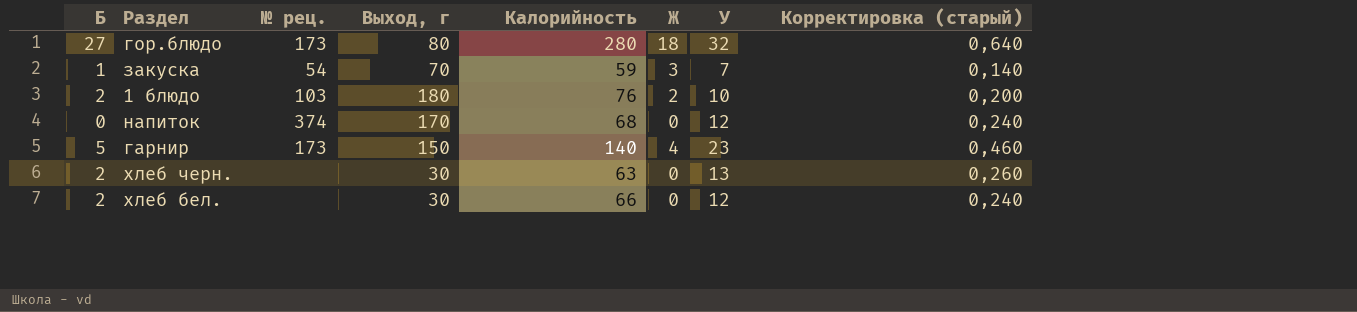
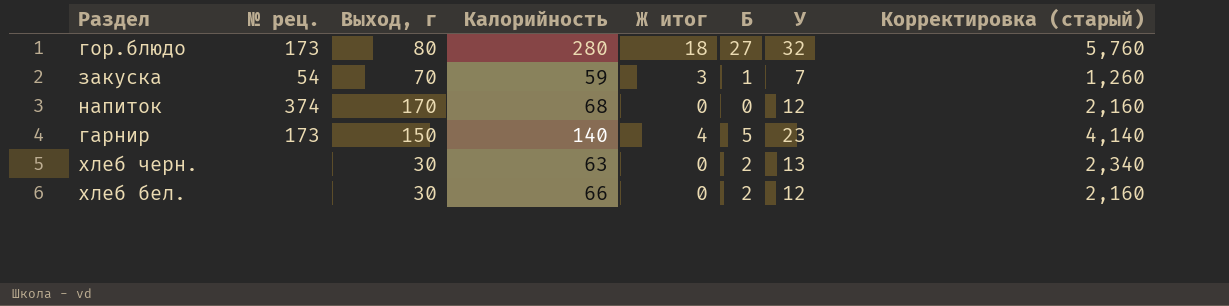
column name: Ж -> Ж итог
column Б | position: 1 -> 6
column Корректировка (старый) | formula: [У] * 0,02 -> [У] * 0,18
row 1 блюдо: 2 | 103 | 180 | 76 | 2 | 10 | 0,200 -> none

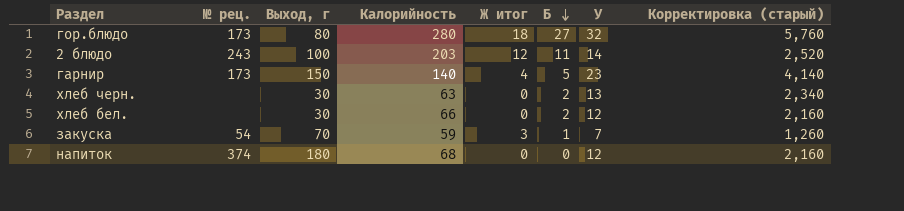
row order: none -> Б descending
row 2 блюдо: none -> 243 | 100 | 203 | 12 | 11 | 14 | 2,520
напиток | Выход, г: 170 -> 180

